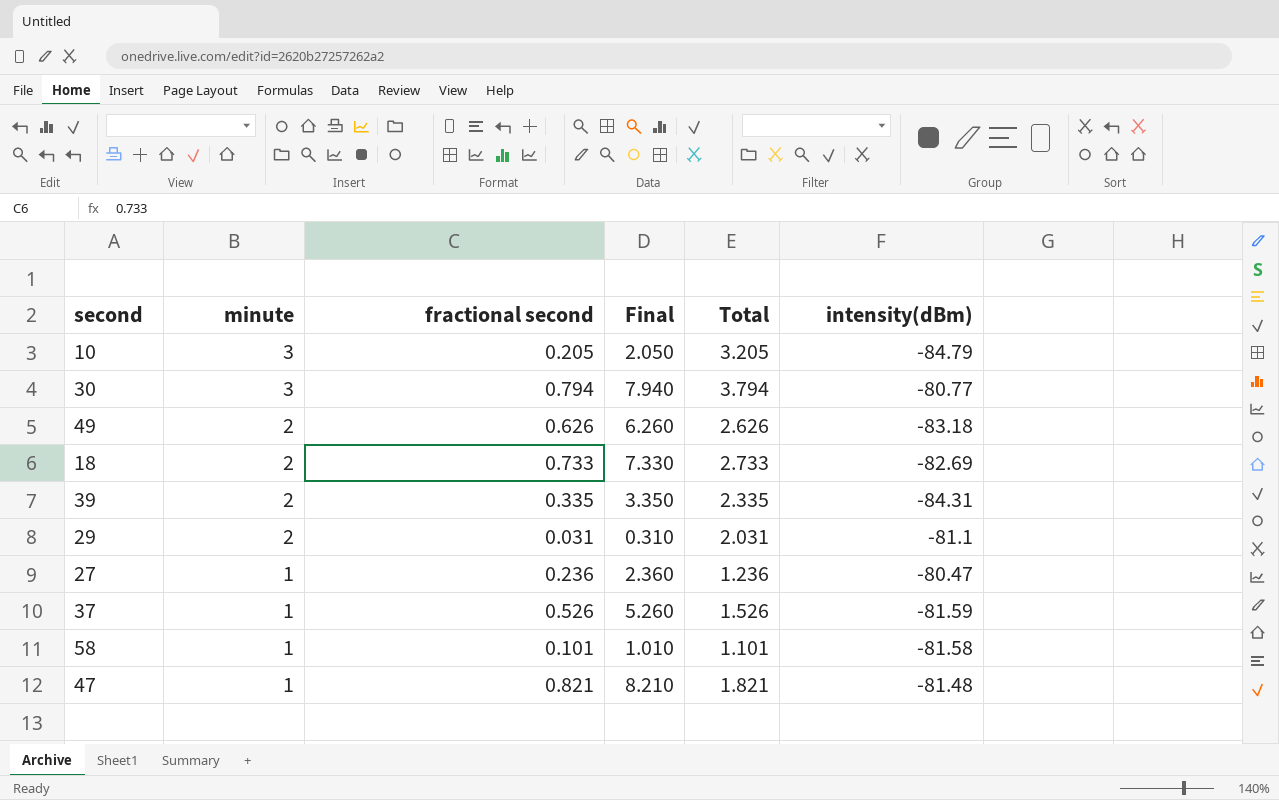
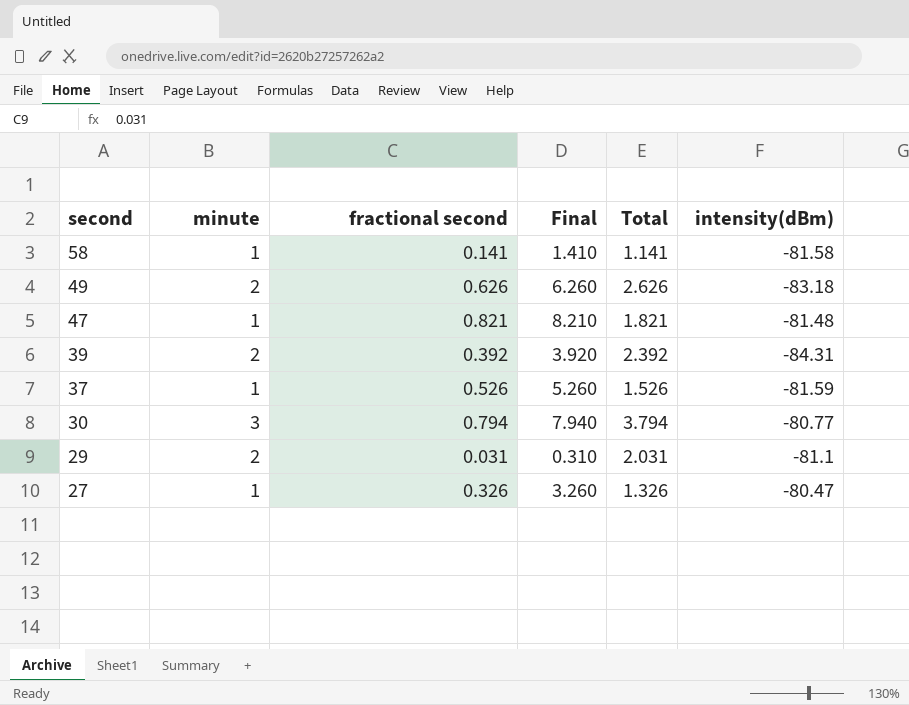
row order: minute descending -> second descending
row 10: 3 | 0.205 | 2.050 | 3.205 | -84.79 -> none
row 18: 2 | 0.733 | 7.330 | 2.733 | -82.69 -> none
58 | fractional second: 0.101 -> 0.141
58 | Final: 1.010 -> 1.410
58 | Total: 1.101 -> 1.141
39 | fractional second: 0.335 -> 0.392
39 | Final: 3.350 -> 3.920
39 | Total: 2.335 -> 2.392
27 | fractional second: 0.236 -> 0.326
27 | Final: 2.360 -> 3.260
27 | Total: 1.236 -> 1.326

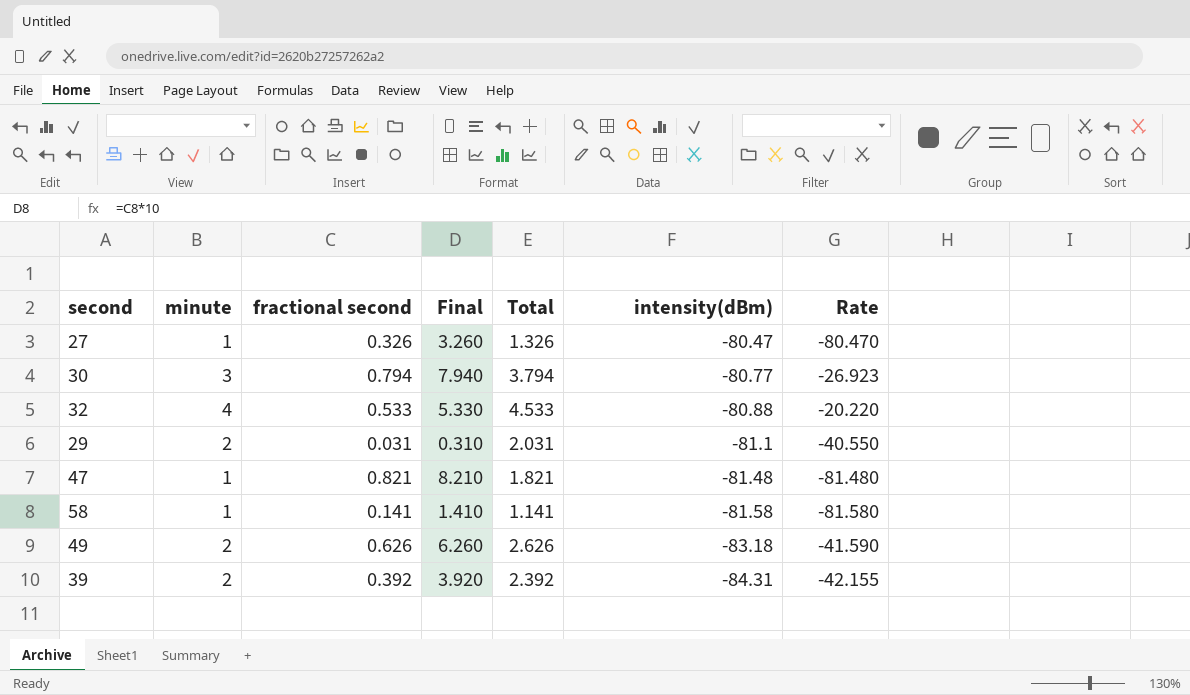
row order: second descending -> intensity(dBm) descending
column Rate | formula: none -> [intensity(dBm)] / [minute]
row 37: 1 | 0.526 | 5.260 | 1.526 | -81.59 -> none
row 32: none -> 4 | 0.533 | 5.330 | 4.533 | -80.88 | -20.220

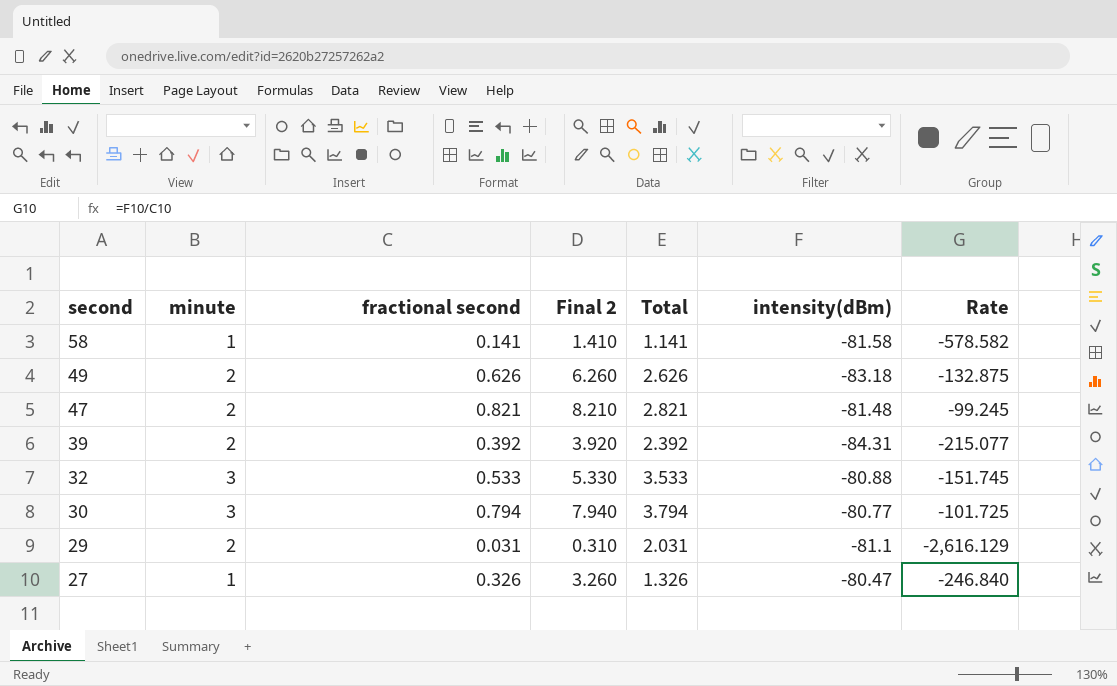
row order: intensity(dBm) descending -> second descending
column name: Final -> Final 2
column Rate | formula: [intensity(dBm)] / [minute] -> [intensity(dBm)] / [fractional second]
47 | minute: 1 -> 2
47 | Total: 1.821 -> 2.821
32 | minute: 4 -> 3
32 | Total: 4.533 -> 3.533

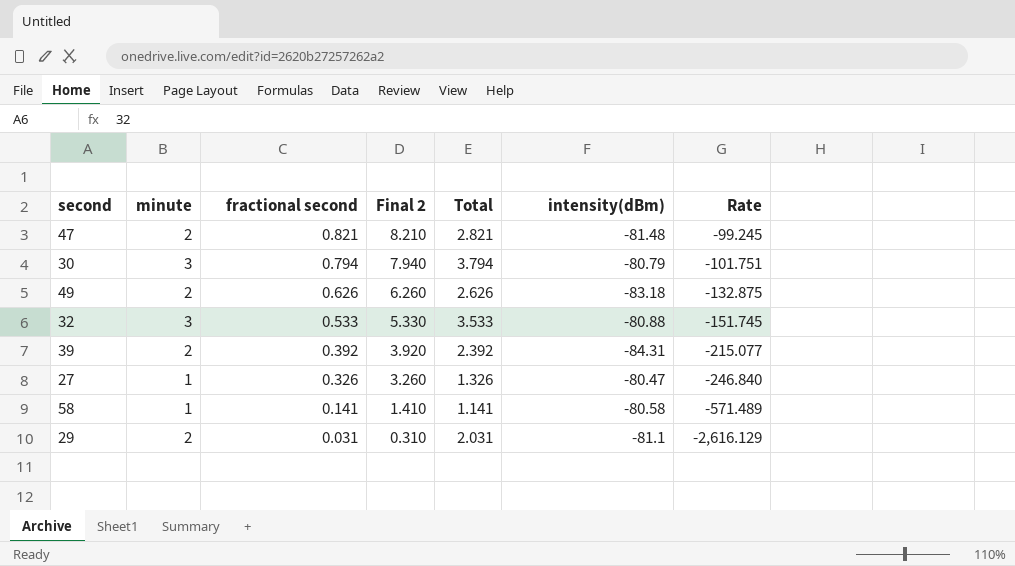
row order: second descending -> fractional second descending
30 | intensity(dBm): -80.77 -> -80.79
30 | Rate: -101.725 -> -101.751
58 | intensity(dBm): -81.58 -> -80.58
58 | Rate: -578.582 -> -571.489

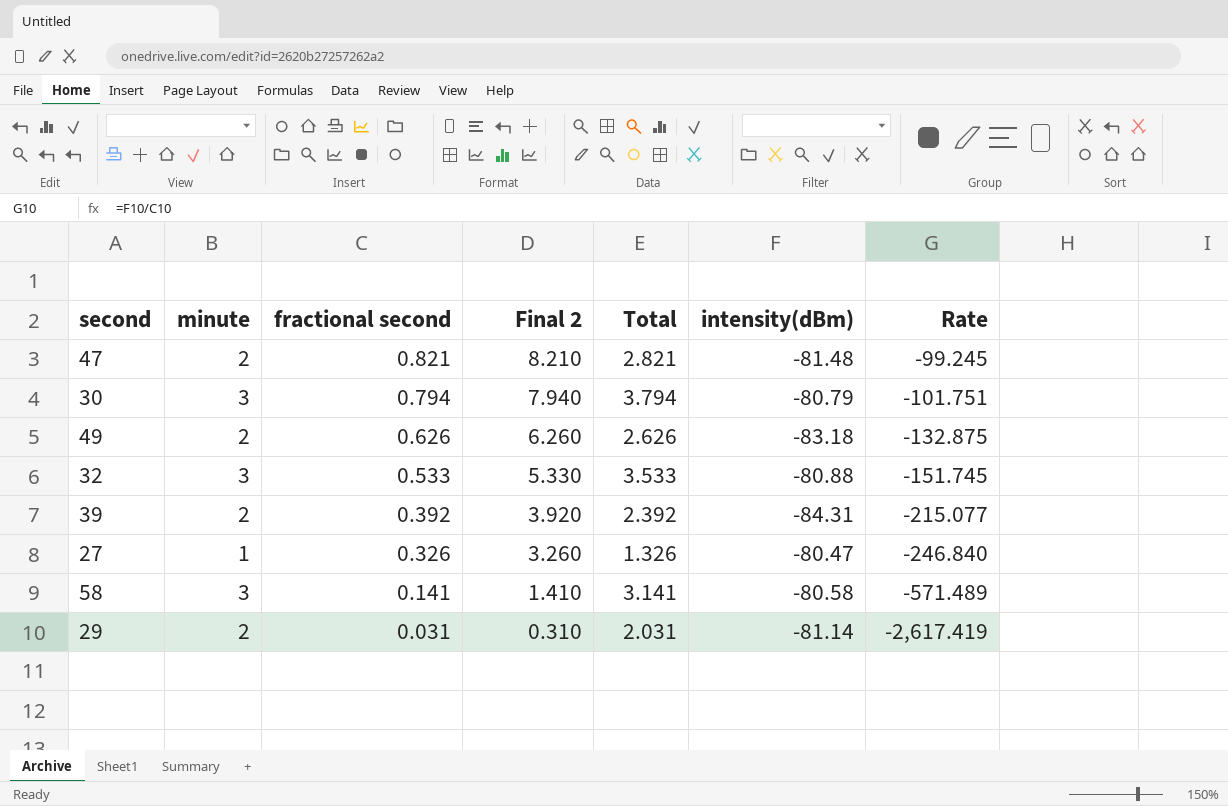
58 | minute: 1 -> 3
58 | Total: 1.141 -> 3.141
29 | intensity(dBm): -81.1 -> -81.14
29 | Rate: -2,616.129 -> -2,617.419

